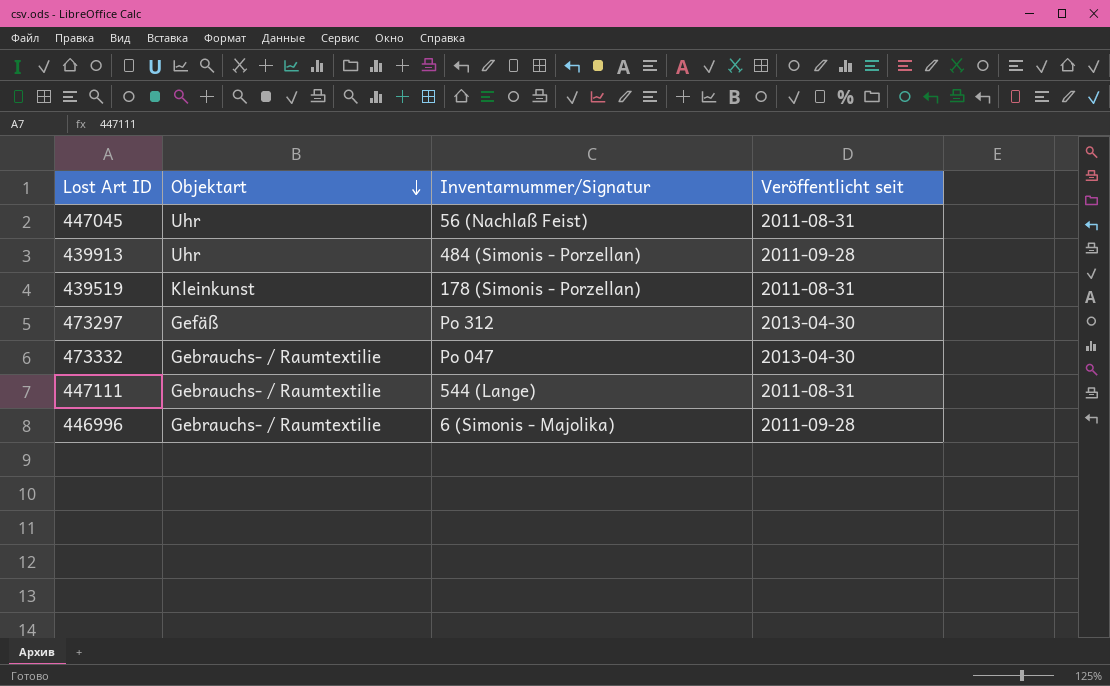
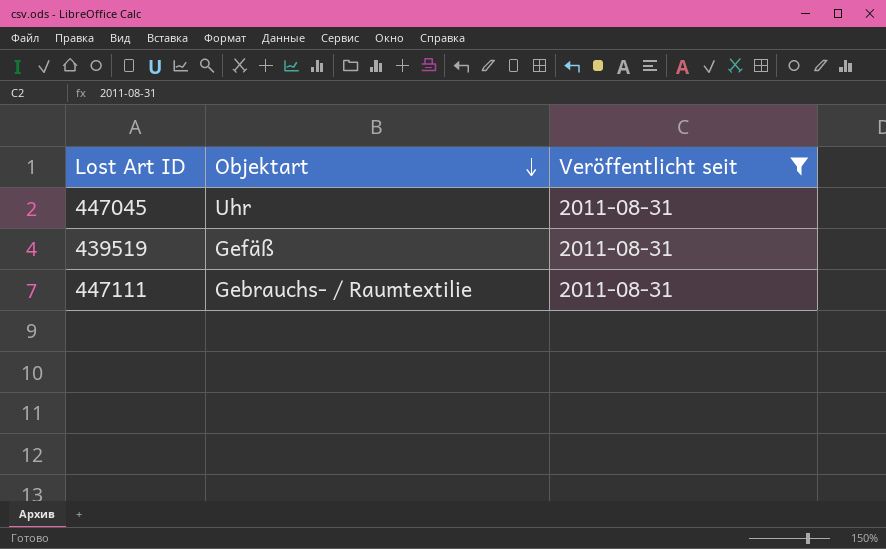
filter: none -> Veröffentlicht seit = 2011-08-31
column Inventarnummer/Signatur | position: 3 -> none
439519 | Objektart: Kleinkunst -> Gefäß

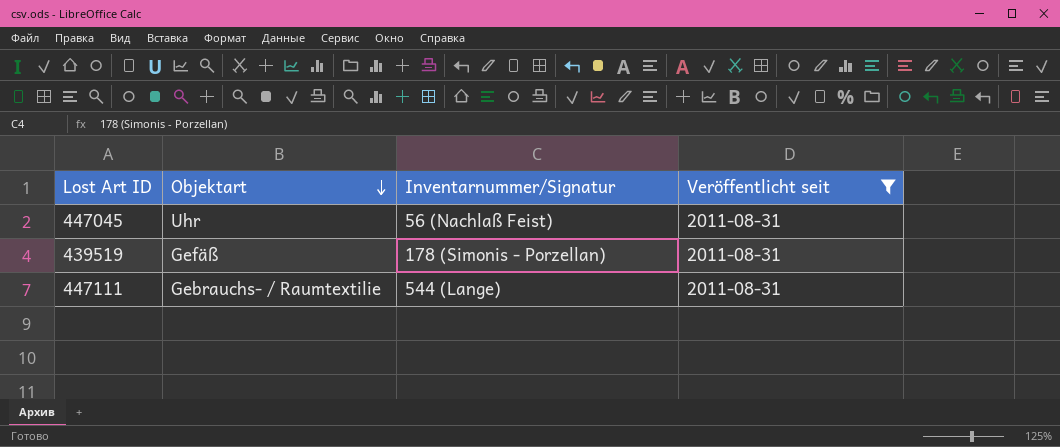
column Inventarnummer/Signatur | position: none -> 3

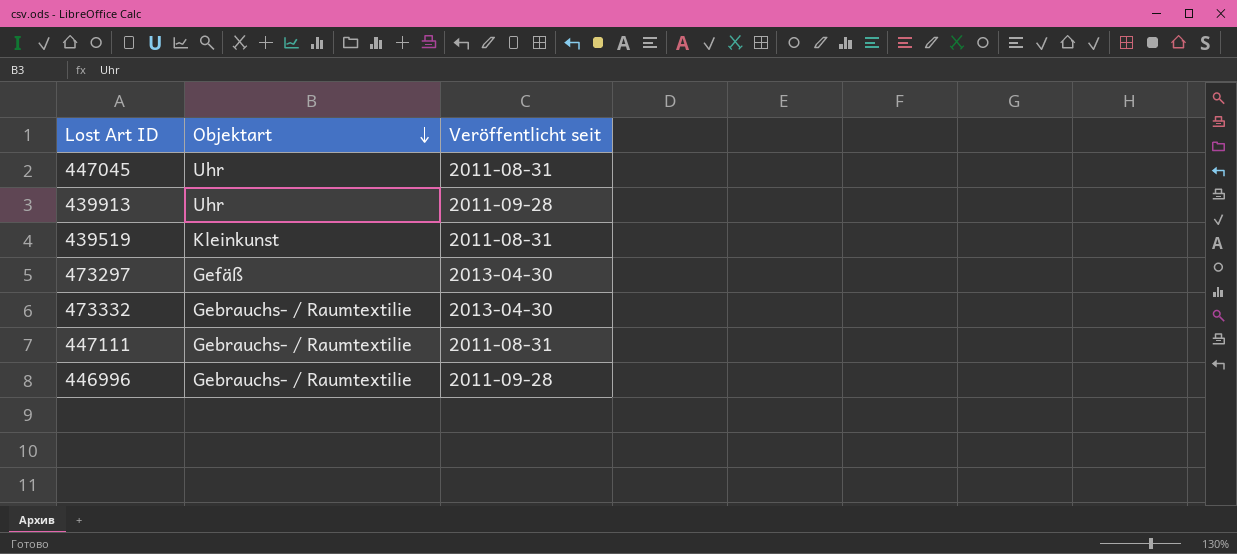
filter: Veröffentlicht seit = 2011-08-31 -> none
column Inventarnummer/Signatur | position: 3 -> none
439519 | Objektart: Gefäß -> Kleinkunst

